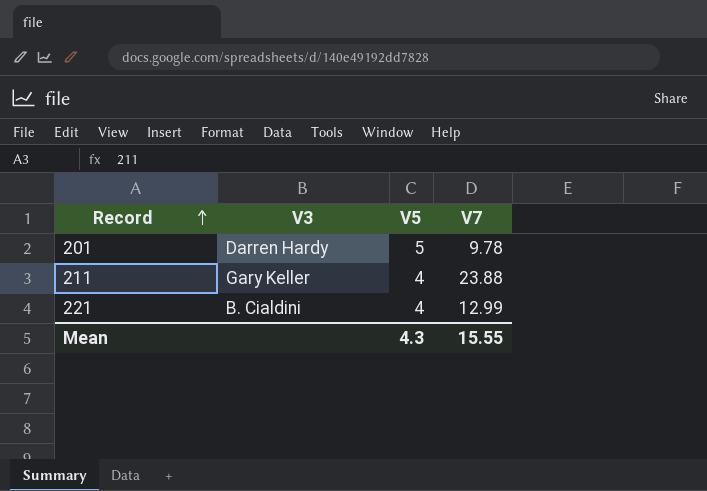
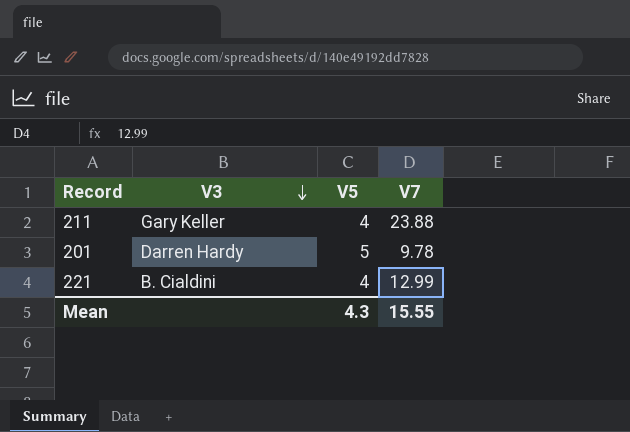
row order: Record ascending -> V3 descending

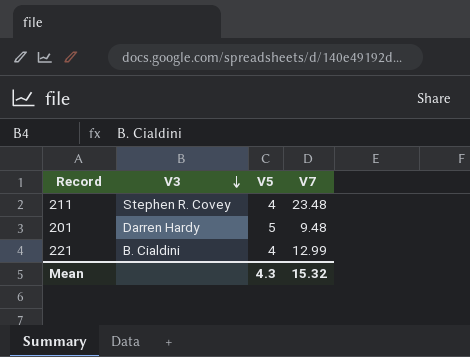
211 | V3: Gary Keller -> Stephen R. Covey
211 | V7: 23.88 -> 23.48
201 | V7: 9.78 -> 9.48
Mean | V7: 15.55 -> 15.32

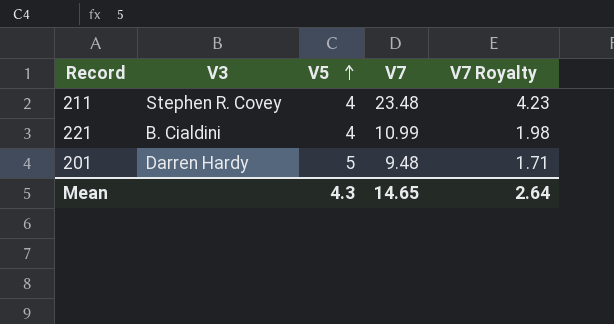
row order: V3 descending -> V5 ascending
column V7 Royalty | formula: none -> [V7] * 0.18
221 | V7: 12.99 -> 10.99
Mean | V7: 15.32 -> 14.65

